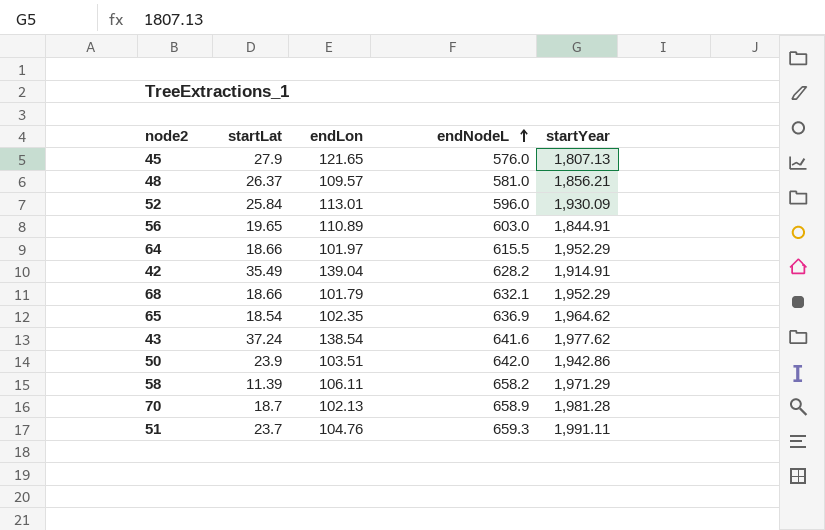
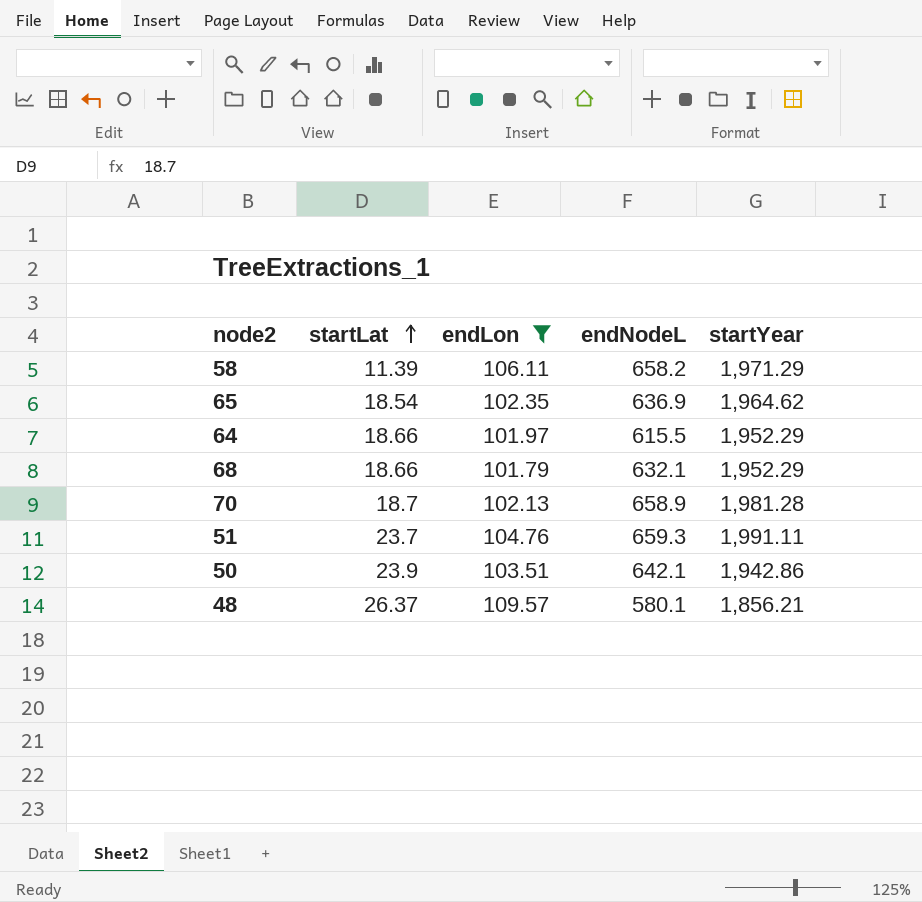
filter: none -> endLon <= 109.57
row order: endNodeL ascending -> startLat ascending
50 | endNodeL: 642.0 -> 642.1
48 | endNodeL: 581.0 -> 580.1

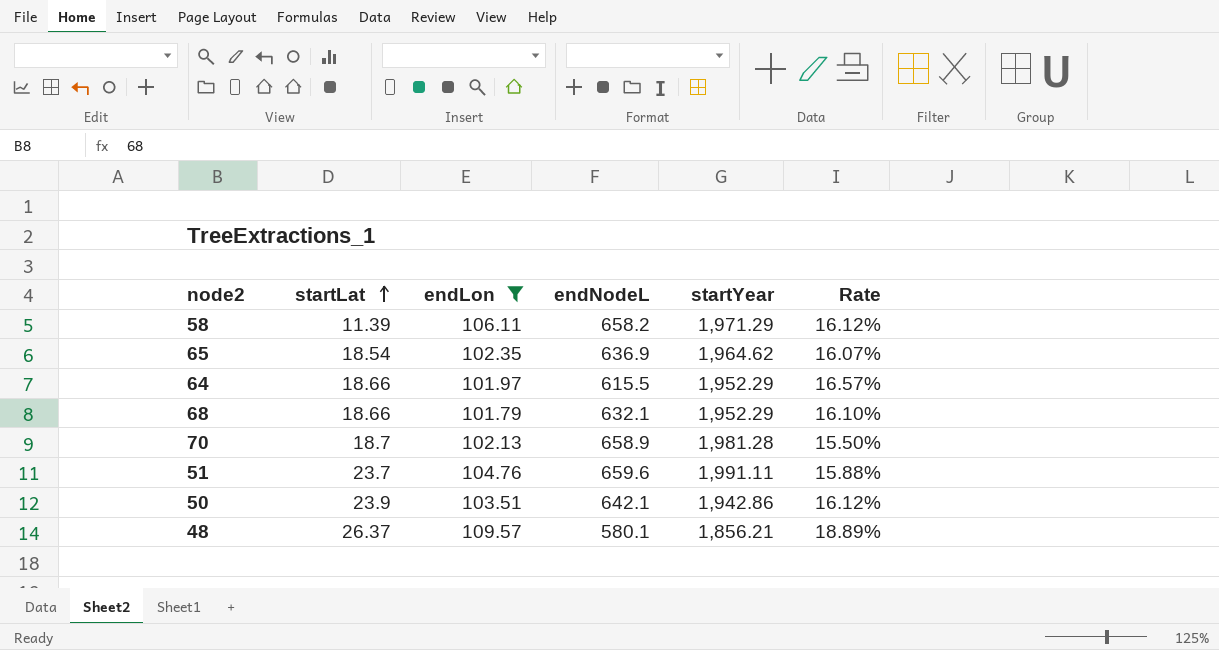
column Rate | formula: none -> [endLon] / [endNodeL]
51 | endNodeL: 659.3 -> 659.6

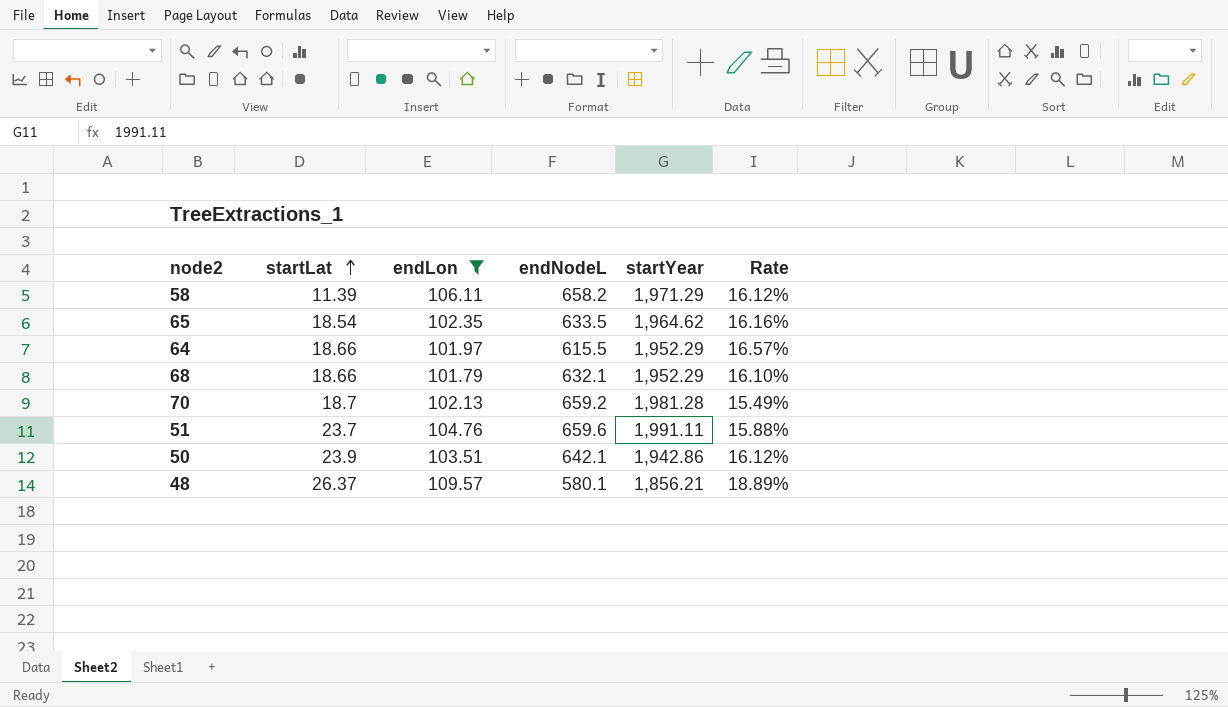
65 | endNodeL: 636.9 -> 633.5
65 | Rate: 16.07% -> 16.16%
70 | endNodeL: 658.9 -> 659.2
70 | Rate: 15.50% -> 15.49%

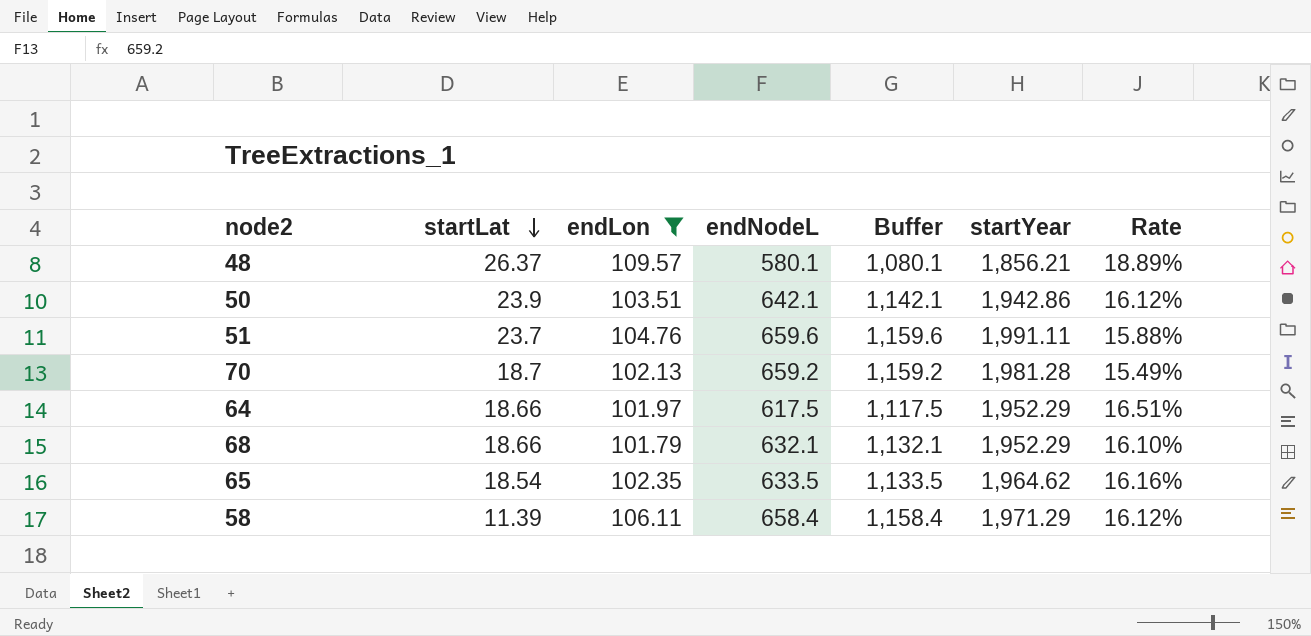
row order: startLat ascending -> startLat descending
column Buffer | formula: none -> [endNodeL] + 500
64 | endNodeL: 615.5 -> 617.5
64 | Rate: 16.57% -> 16.51%
58 | endNodeL: 658.2 -> 658.4

